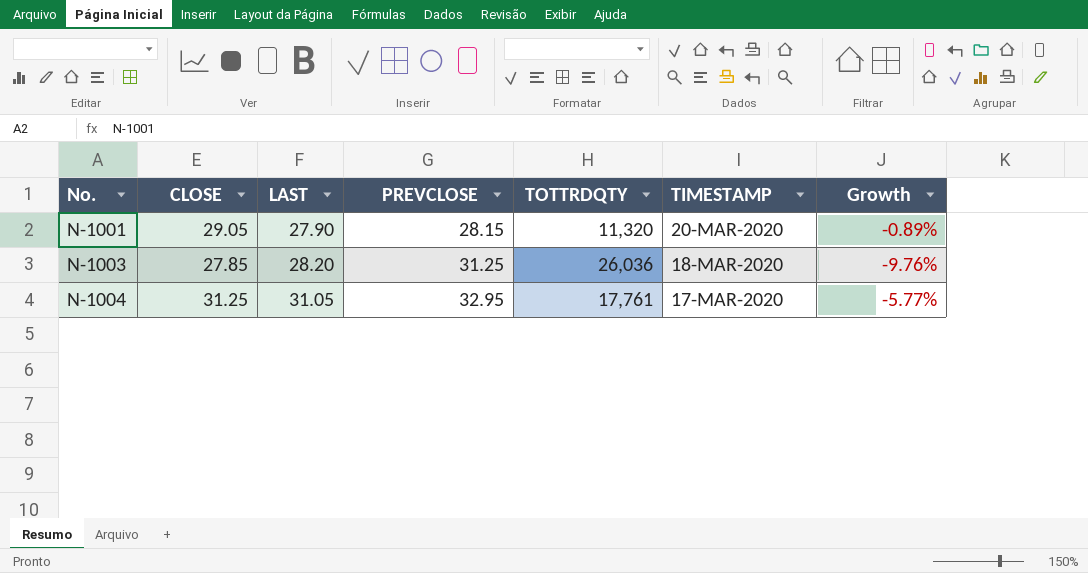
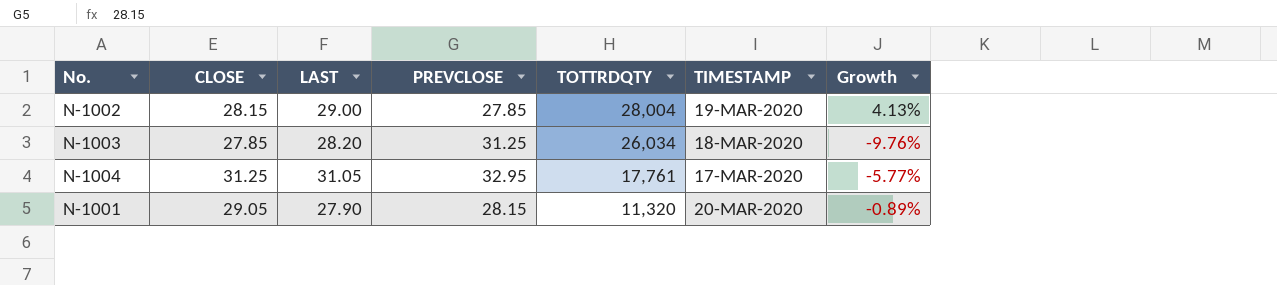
row order: No. ascending -> TOTTRDQTY descending
row N-1002: none -> 28.15 | 29.00 | 27.85 | 28,004 | 19-MAR-2020 | 4.13%
N-1003 | TOTTRDQTY: 26,036 -> 26,034

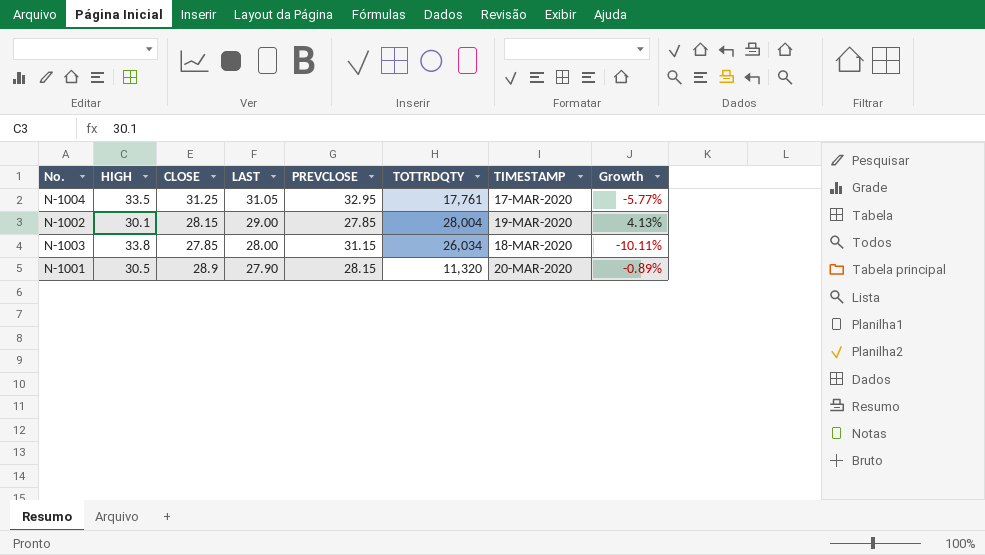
row order: TOTTRDQTY descending -> LAST descending
column HIGH | position: none -> 2
N-1003 | LAST: 28.20 -> 28.00
N-1003 | PREVCLOSE: 31.25 -> 31.15
N-1003 | Growth: -9.76% -> -10.11%
N-1001 | CLOSE: 29.05 -> 28.9

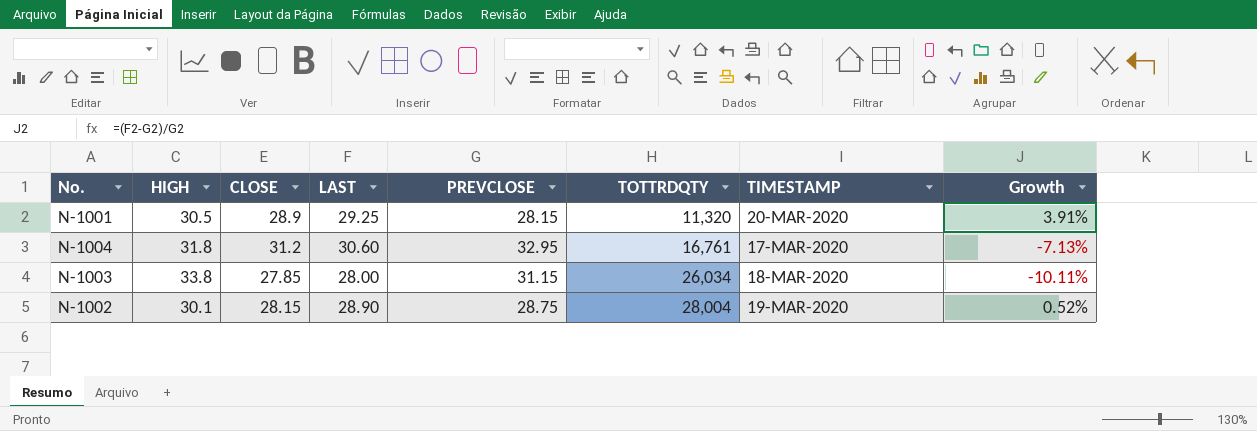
row order: LAST descending -> TOTTRDQTY ascending
N-1001 | LAST: 27.90 -> 29.25
N-1001 | Growth: -0.89% -> 3.91%
N-1004 | HIGH: 33.5 -> 31.8
N-1004 | CLOSE: 31.25 -> 31.2
N-1004 | LAST: 31.05 -> 30.60
N-1004 | TOTTRDQTY: 17,761 -> 16,761
N-1004 | Growth: -5.77% -> -7.13%
N-1002 | LAST: 29.00 -> 28.90
N-1002 | PREVCLOSE: 27.85 -> 28.75
N-1002 | Growth: 4.13% -> 0.52%

